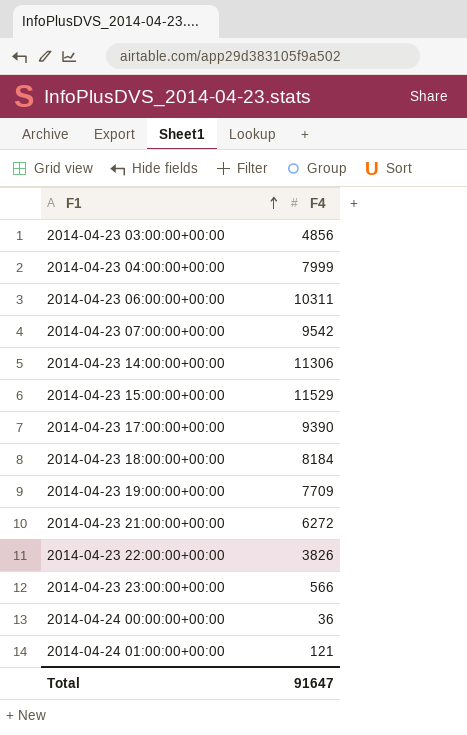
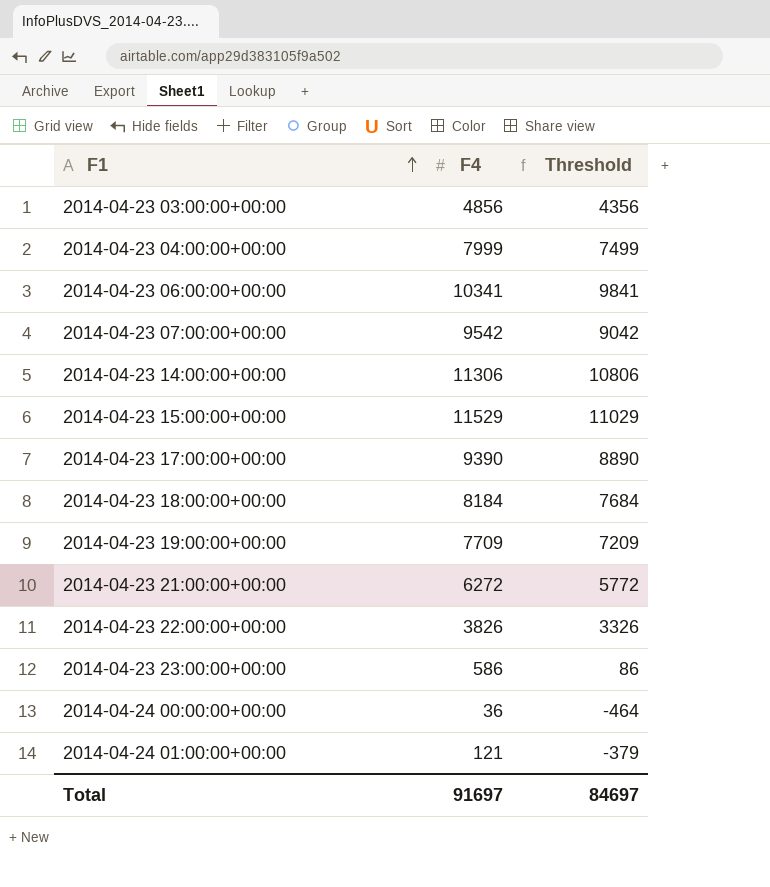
column Threshold | formula: none -> [F4] - 500
2014-04-23 06:00:00+00:00 | F4: 10311 -> 10341
2014-04-23 23:00:00+00:00 | F4: 566 -> 586
Total | F4: 91647 -> 91697

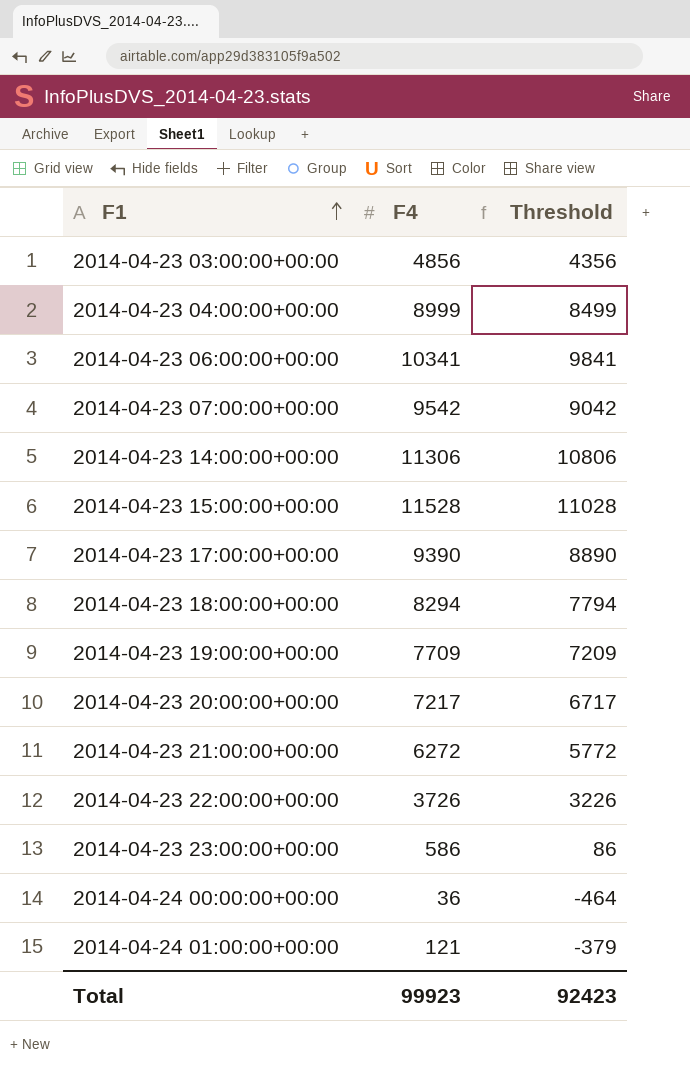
2014-04-23 04:00:00+00:00 | F4: 7999 -> 8999
2014-04-23 04:00:00+00:00 | Threshold: 7499 -> 8499
2014-04-23 15:00:00+00:00 | F4: 11529 -> 11528
2014-04-23 15:00:00+00:00 | Threshold: 11029 -> 11028
2014-04-23 18:00:00+00:00 | F4: 8184 -> 8294
2014-04-23 18:00:00+00:00 | Threshold: 7684 -> 7794
row 2014-04-23 20:00:00+00:00: none -> 7217 | 6717
2014-04-23 22:00:00+00:00 | F4: 3826 -> 3726
2014-04-23 22:00:00+00:00 | Threshold: 3326 -> 3226
Total | F4: 91697 -> 99923
Total | Threshold: 84697 -> 92423

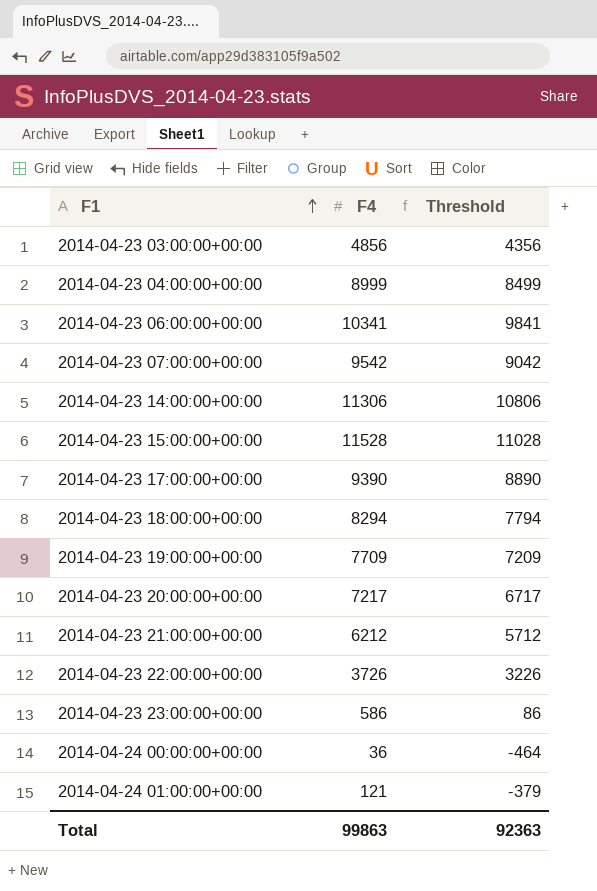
2014-04-23 21:00:00+00:00 | F4: 6272 -> 6212
2014-04-23 21:00:00+00:00 | Threshold: 5772 -> 5712
Total | F4: 99923 -> 99863
Total | Threshold: 92423 -> 92363

